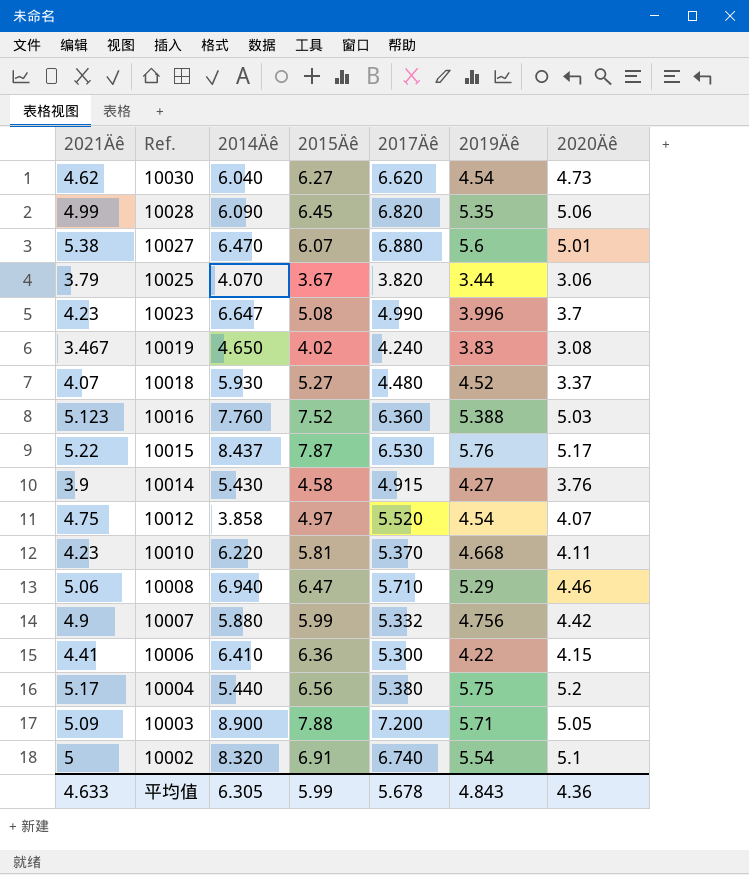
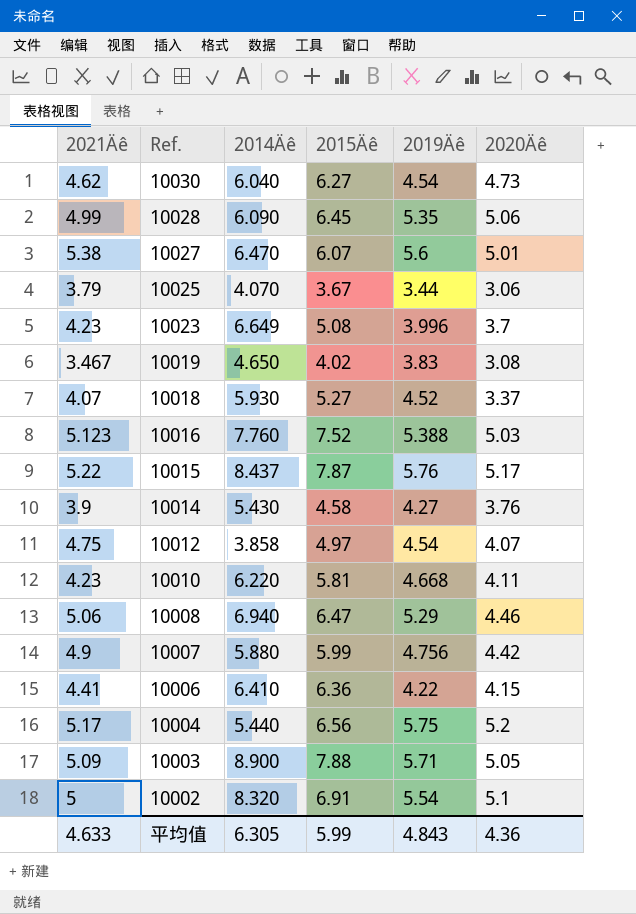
column 2017Äê | position: 5 -> none
10023 | 2014Äê: 6.647 -> 6.649

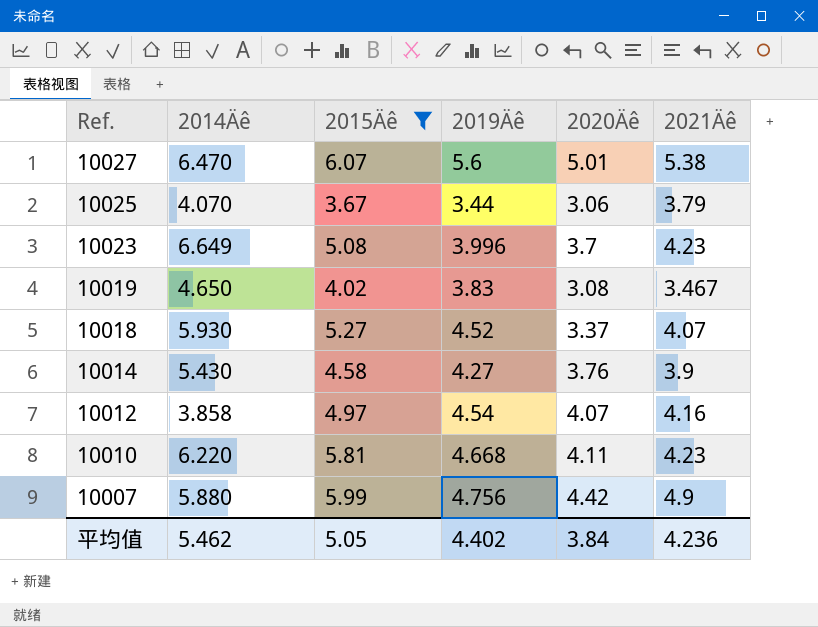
filter: none -> 2015Äê <= 6.07
column 2021Äê | position: 1 -> 6
10012 | 2021Äê: 4.75 -> 4.16
平均值 | 2014Äê: 6.305 -> 5.462
平均值 | 2015Äê: 5.99 -> 5.05
平均值 | 2019Äê: 4.843 -> 4.402
平均值 | 2020Äê: 4.36 -> 3.84
平均值 | 2021Äê: 4.633 -> 4.236

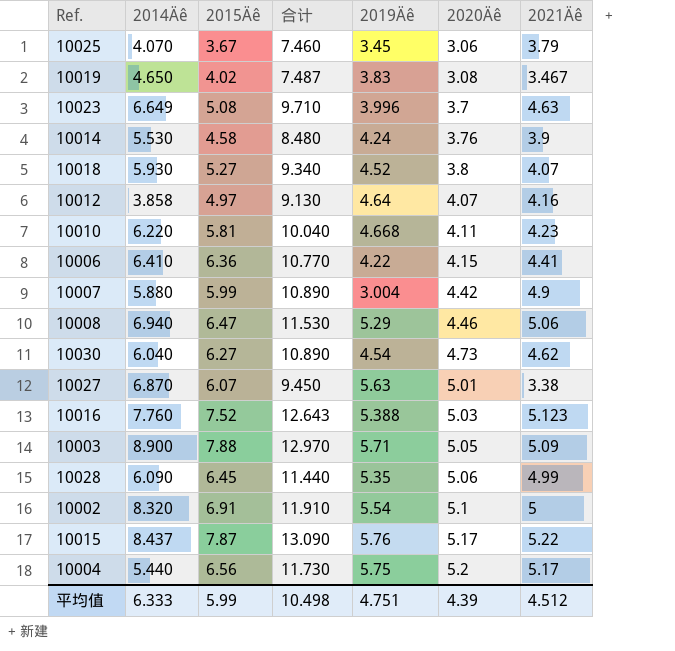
filter: 2015Äê <= 6.07 -> none
row order: Ref. descending -> 2020Äê ascending
column 合计 | formula: none -> [2015Äê] + [2021Äê]
10025 | 2019Äê: 3.44 -> 3.45
10023 | 2021Äê: 4.23 -> 4.63
10014 | 2014Äê: 5.430 -> 5.530
10014 | 2019Äê: 4.27 -> 4.24
10018 | 2020Äê: 3.37 -> 3.8
10012 | 2019Äê: 4.54 -> 4.64
10007 | 2019Äê: 4.756 -> 3.004
10027 | 2014Äê: 6.470 -> 6.870
10027 | 2019Äê: 5.6 -> 5.63
10027 | 2021Äê: 5.38 -> 3.38
平均值 | 2014Äê: 5.462 -> 6.333
平均值 | 2015Äê: 5.05 -> 5.99
平均值 | 2019Äê: 4.402 -> 4.751
平均值 | 2020Äê: 3.84 -> 4.39
平均值 | 2021Äê: 4.236 -> 4.512

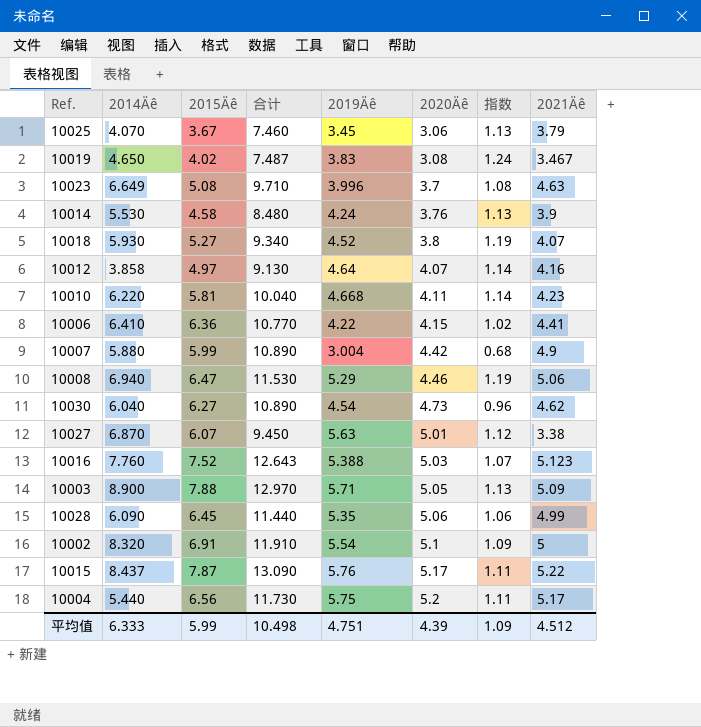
column 指数 | formula: none -> [2019Äê] / [2020Äê]

